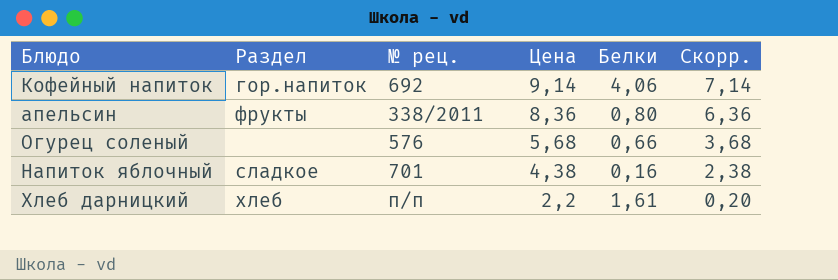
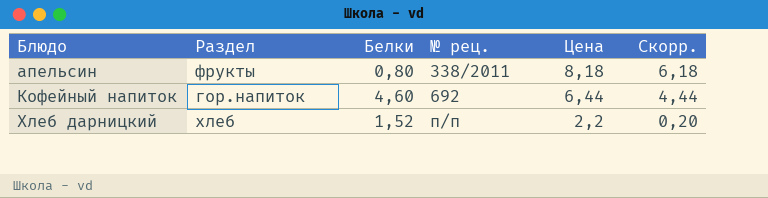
row order: Цена descending -> Блюдо ascending
column Белки | position: 5 -> 3
row Огурец соленый: none | 576 | 5,68 | 0,66 | 3,68 -> none
row Напиток яблочный: сладкое | 701 | 4,38 | 0,16 | 2,38 -> none
апельсин | Цена: 8,36 -> 8,18
апельсин | Скорр.: 6,36 -> 6,18
Кофейный напиток | Белки: 4,06 -> 4,60
Кофейный напиток | Цена: 9,14 -> 6,44
Кофейный напиток | Скорр.: 7,14 -> 4,44
Хлеб дарницкий | Белки: 1,61 -> 1,52

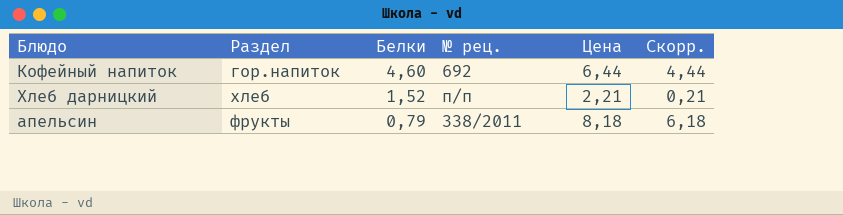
row order: Блюдо ascending -> Белки descending
Хлеб дарницкий | Цена: 2,2 -> 2,21
Хлеб дарницкий | Скорр.: 0,20 -> 0,21
апельсин | Белки: 0,80 -> 0,79

